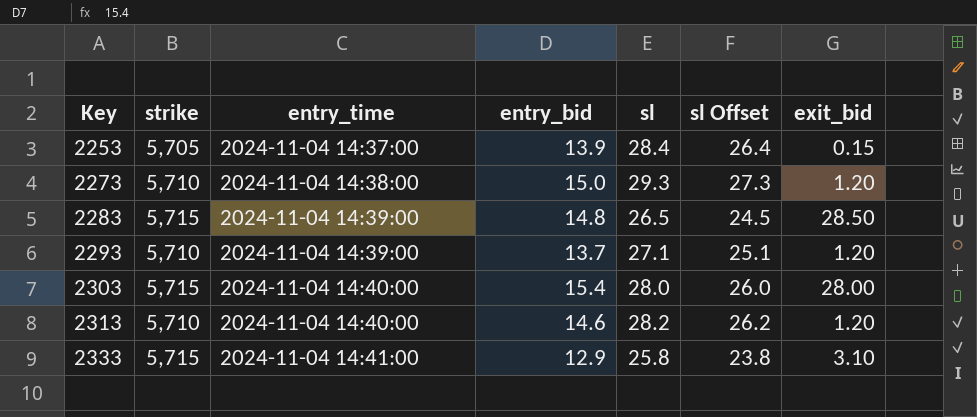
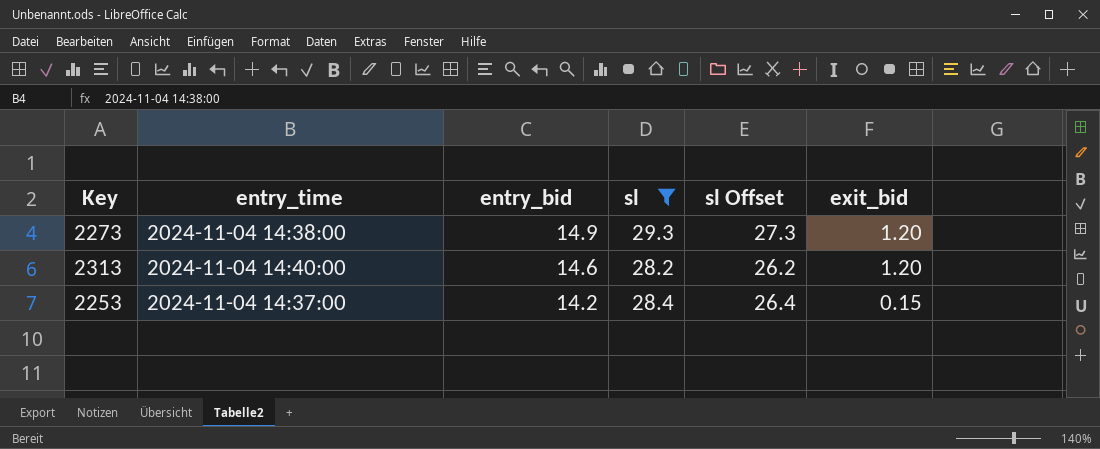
filter: none -> sl >= 28.2
row order: Key ascending -> entry_bid descending
column strike | position: 2 -> none
2273 | entry_bid: 15.0 -> 14.9
2253 | entry_bid: 13.9 -> 14.2

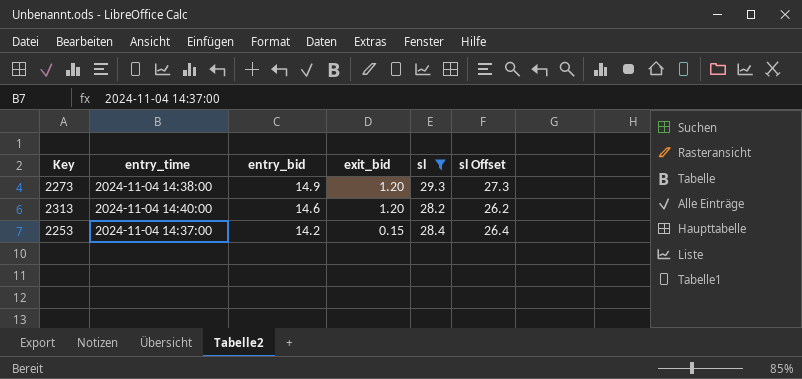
column exit_bid | position: 6 -> 4

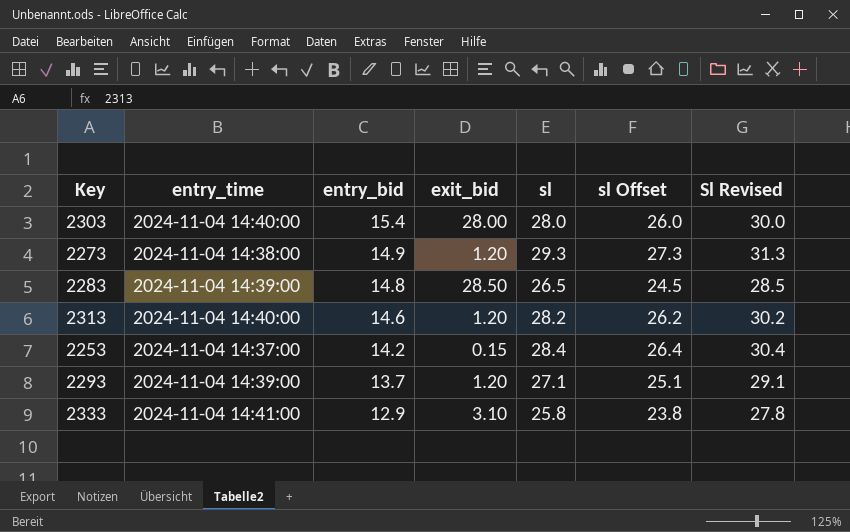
filter: sl >= 28.2 -> none
column Sl Revised | formula: none -> [sl] + 2

